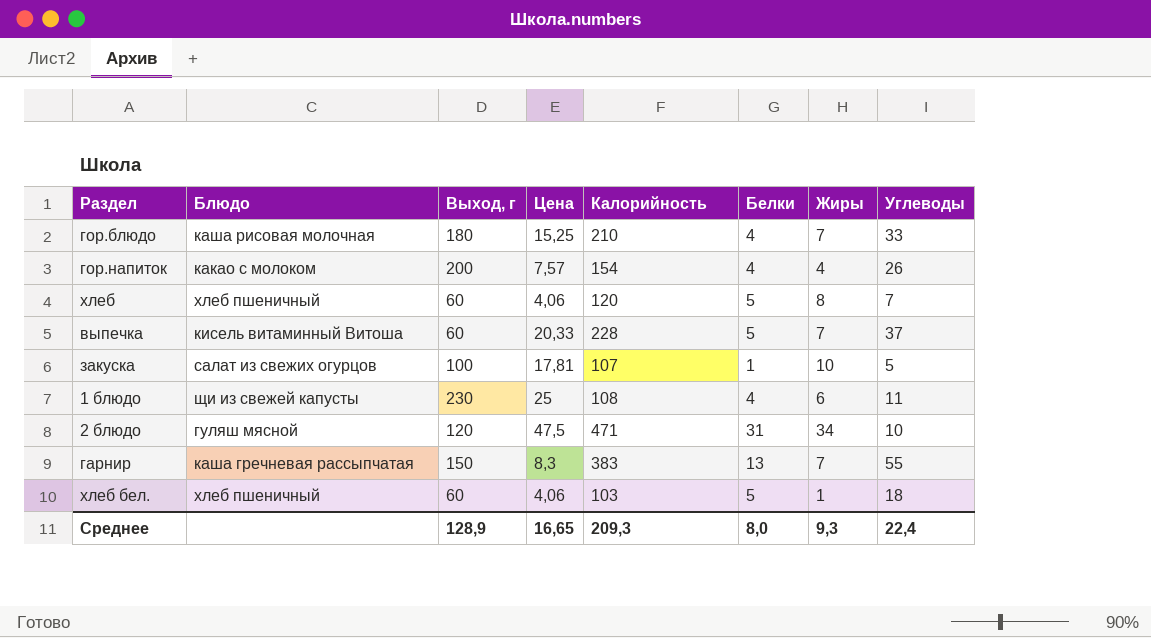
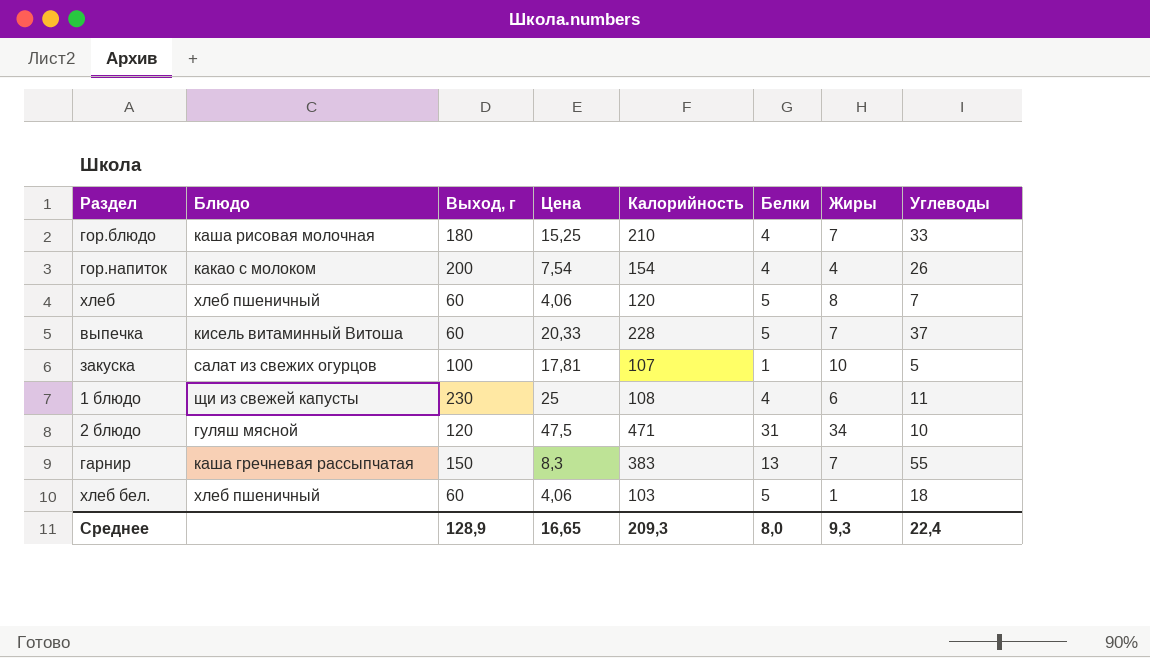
гор.напиток | Цена: 7,57 -> 7,54

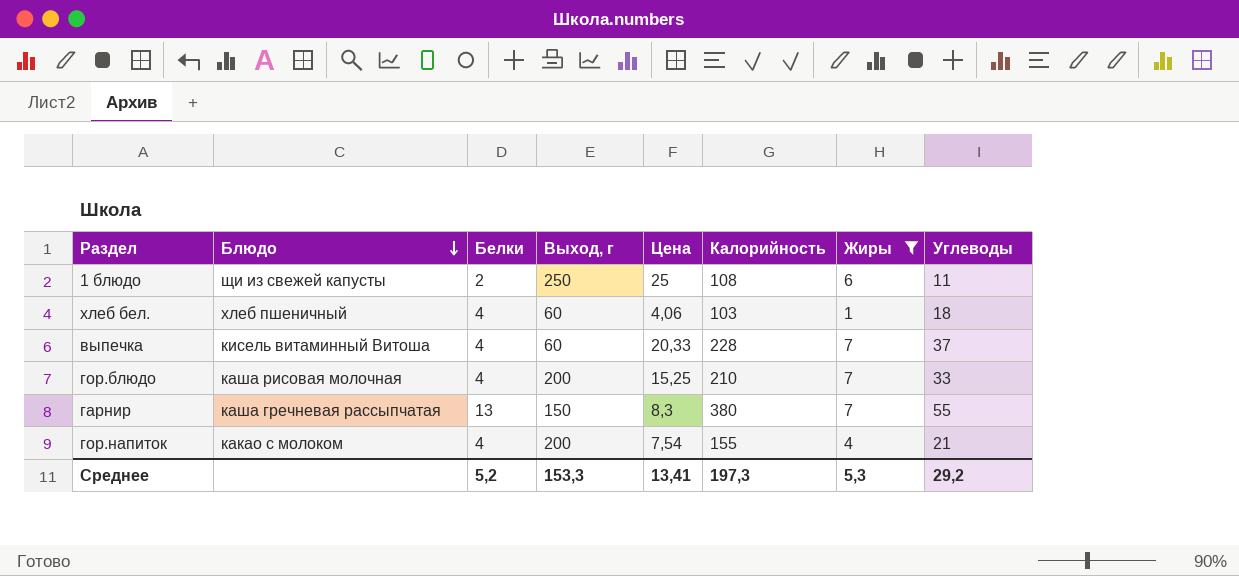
filter: none -> Жиры <= 7
row order: none -> Блюдо descending
column Белки | position: 6 -> 3
1 блюдо | Белки: 4 -> 2
1 блюдо | Выход, г: 230 -> 250
хлеб бел. | Белки: 5 -> 4
выпечка | Белки: 5 -> 4
гор.блюдо | Выход, г: 180 -> 200
гарнир | Калорийность: 383 -> 380
гор.напиток | Калорийность: 154 -> 155
гор.напиток | Углеводы: 26 -> 21
Среднее | Белки: 8,0 -> 5,2
Среднее | Выход, г: 128,9 -> 153,3
Среднее | Цена: 16,65 -> 13,41
Среднее | Калорийность: 209,3 -> 197,3
Среднее | Жиры: 9,3 -> 5,3
Среднее | Углеводы: 22,4 -> 29,2

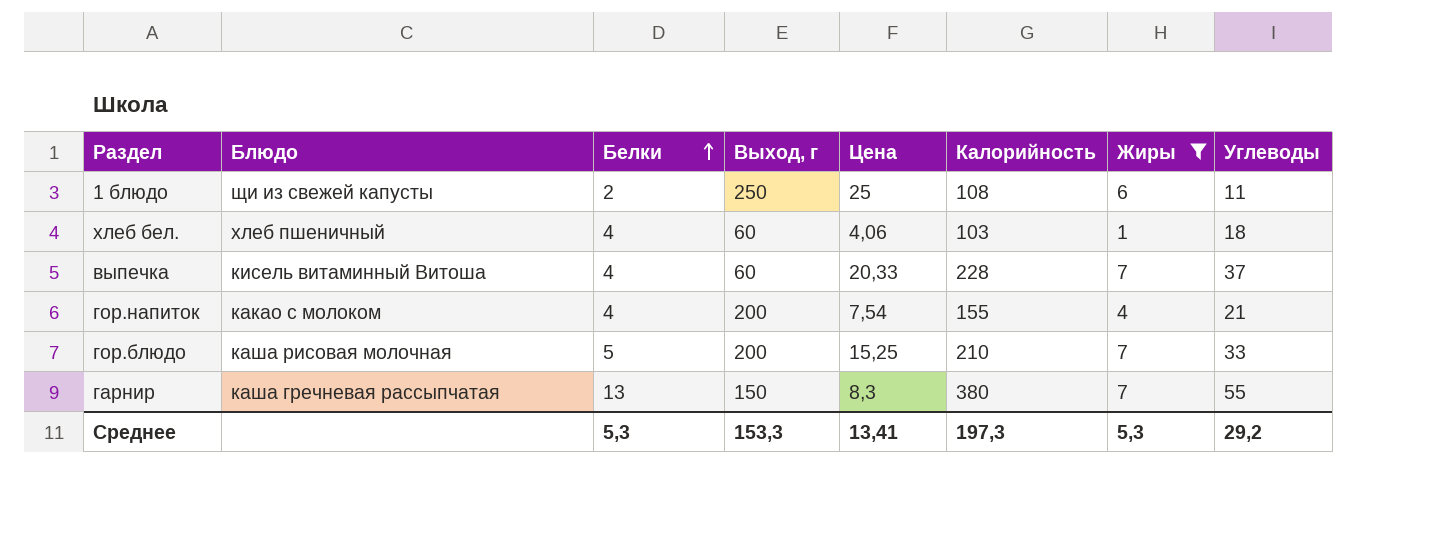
row order: Блюдо descending -> Белки ascending
гор.блюдо | Белки: 4 -> 5
Среднее | Белки: 5,2 -> 5,3

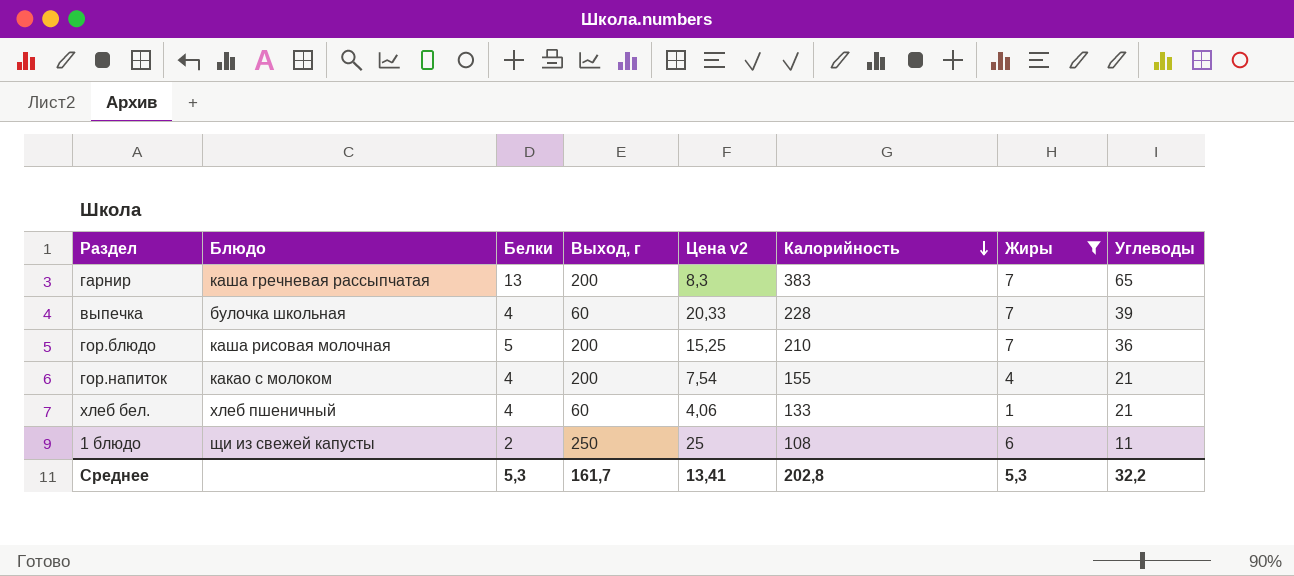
row order: Белки ascending -> Калорийность descending
column name: Цена -> Цена v2
гарнир | Выход, г: 150 -> 200
гарнир | Калорийность: 380 -> 383
гарнир | Углеводы: 55 -> 65
выпечка | Блюдо: кисель витаминный Витоша -> булочка школьная
выпечка | Углеводы: 37 -> 39
гор.блюдо | Углеводы: 33 -> 36
хлеб бел. | Калорийность: 103 -> 133
хлеб бел. | Углеводы: 18 -> 21
Среднее | Выход, г: 153,3 -> 161,7
Среднее | Калорийность: 197,3 -> 202,8
Среднее | Углеводы: 29,2 -> 32,2

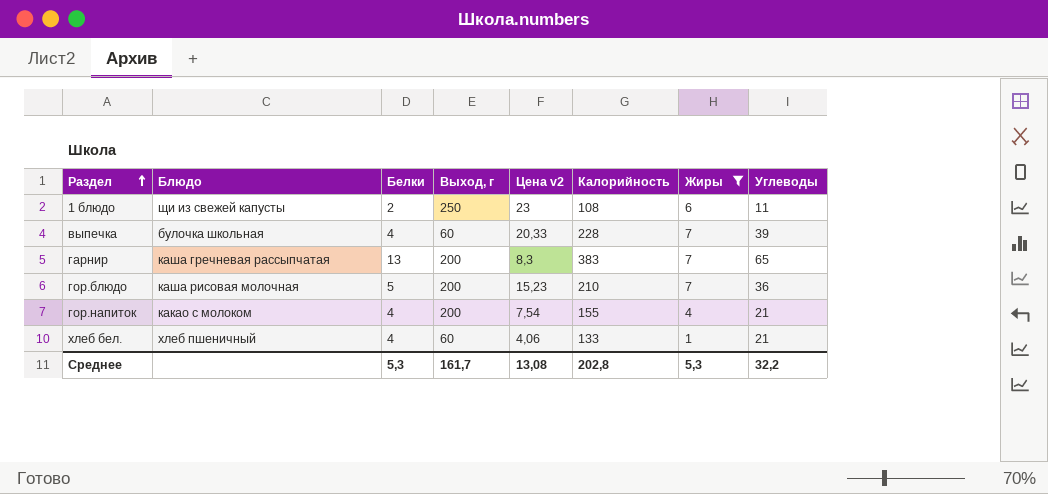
row order: Калорийность descending -> Раздел ascending
1 блюдо | Цена v2: 25 -> 23
гор.блюдо | Цена v2: 15,25 -> 15,23
Среднее | Цена v2: 13,41 -> 13,08

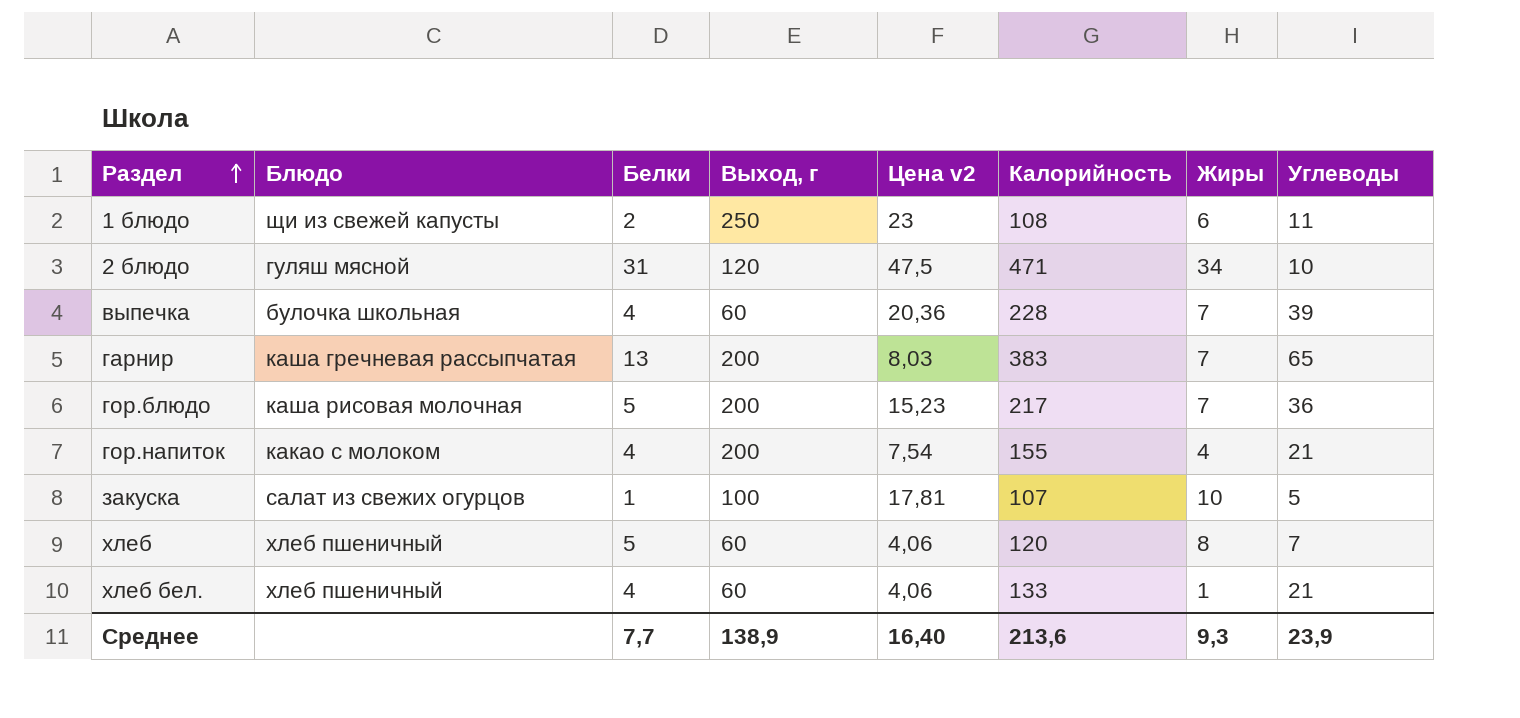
filter: Жиры <= 7 -> none
выпечка | Цена v2: 20,33 -> 20,36
гарнир | Цена v2: 8,3 -> 8,03
гор.блюдо | Калорийность: 210 -> 217
Среднее | Белки: 5,3 -> 7,7
Среднее | Выход, г: 161,7 -> 138,9
Среднее | Цена v2: 13,08 -> 16,40
Среднее | Калорийность: 202,8 -> 213,6
Среднее | Жиры: 5,3 -> 9,3
Среднее | Углеводы: 32,2 -> 23,9

